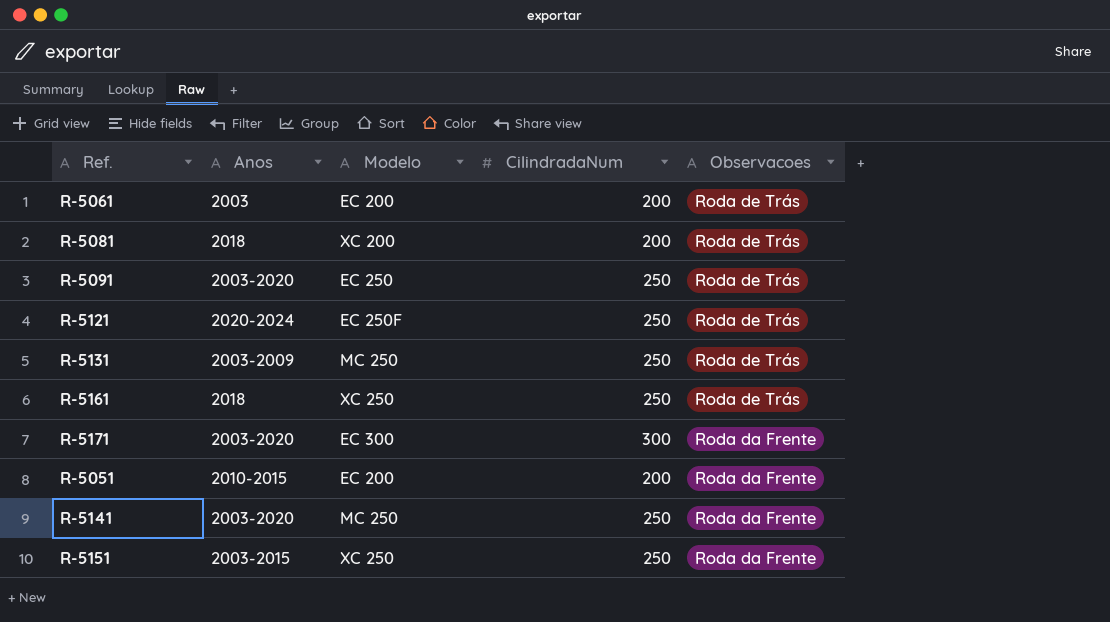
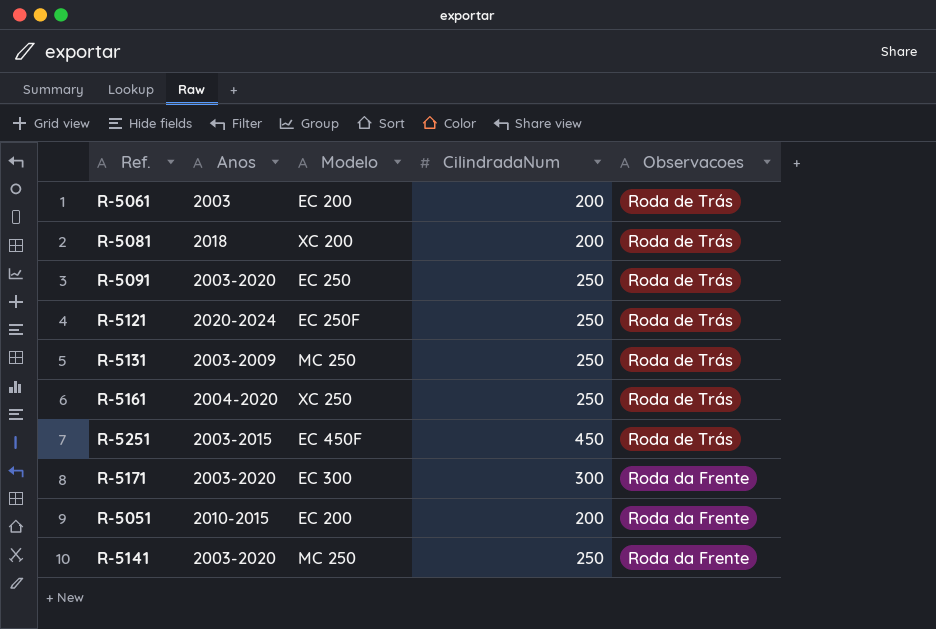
row R-5151: 2003-2015 | XC 250 | 250 | Roda da Frente -> none
R-5161 | Anos: 2018 -> 2004-2020
row R-5251: none -> 2003-2015 | EC 450F | 450 | Roda de Trás

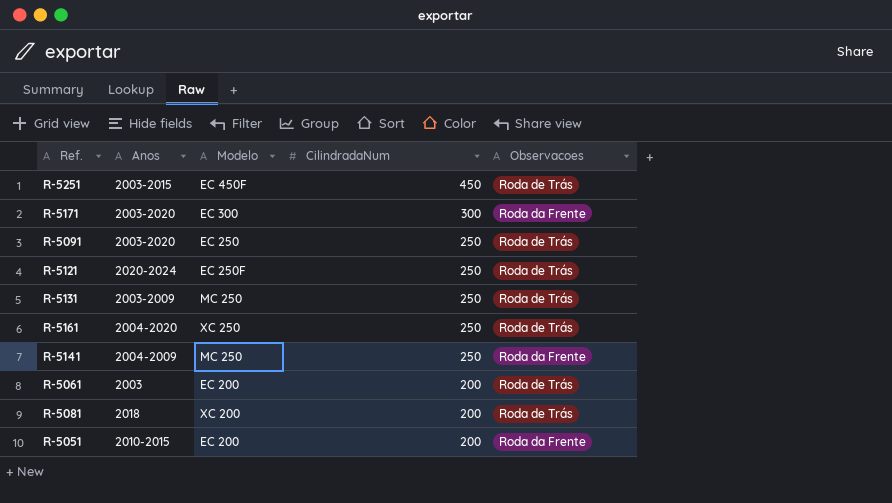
row order: Observacoes descending -> CilindradaNum descending
R-5141 | Anos: 2003-2020 -> 2004-2009

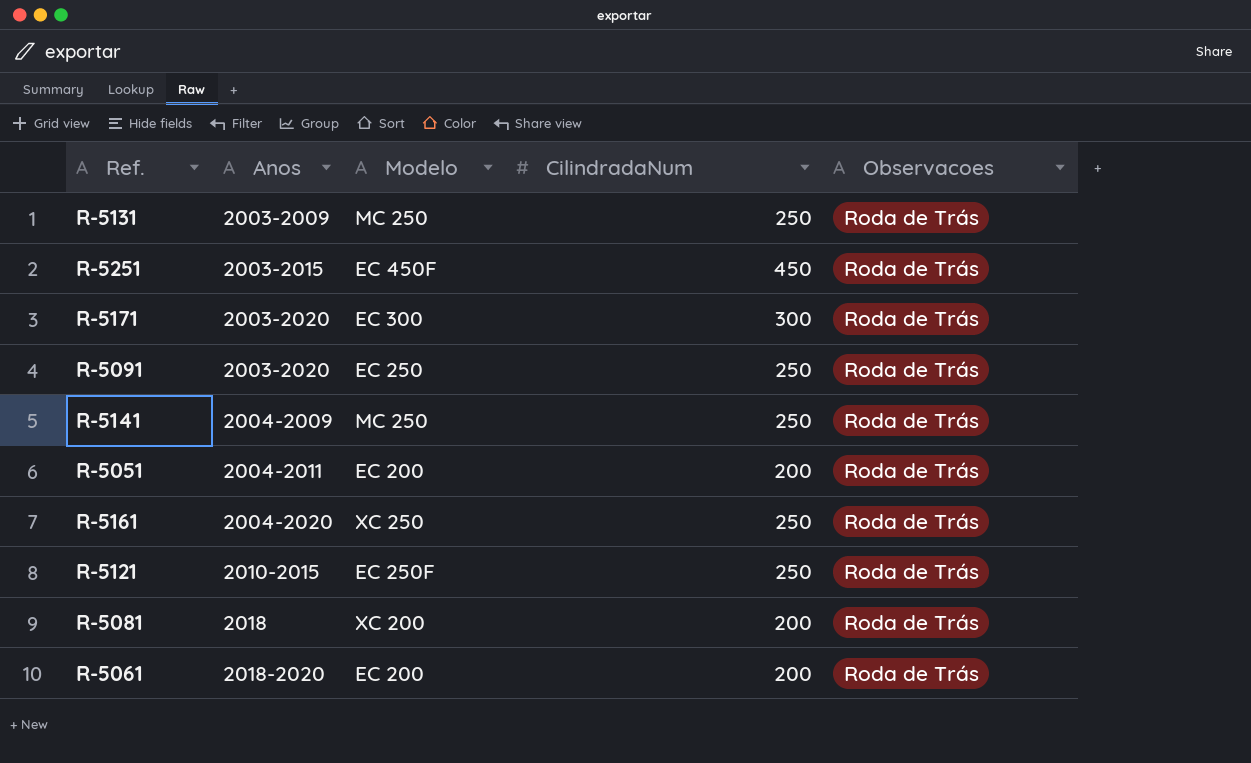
row order: CilindradaNum descending -> Anos ascending
R-5171 | Observacoes: Roda da Frente -> Roda de Trás
R-5141 | Observacoes: Roda da Frente -> Roda de Trás
R-5051 | Anos: 2010-2015 -> 2004-2011
R-5051 | Observacoes: Roda da Frente -> Roda de Trás
R-5121 | Anos: 2020-2024 -> 2010-2015
R-5061 | Anos: 2003 -> 2018-2020

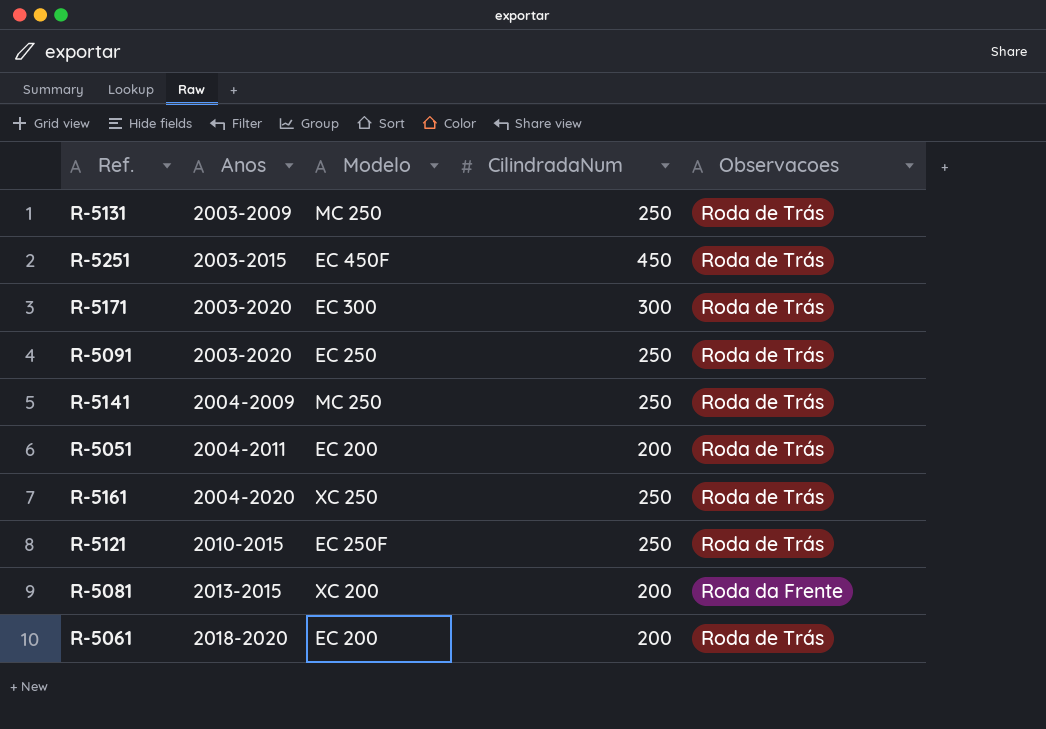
R-5081 | Anos: 2018 -> 2013-2015
R-5081 | Observacoes: Roda de Trás -> Roda da Frente

